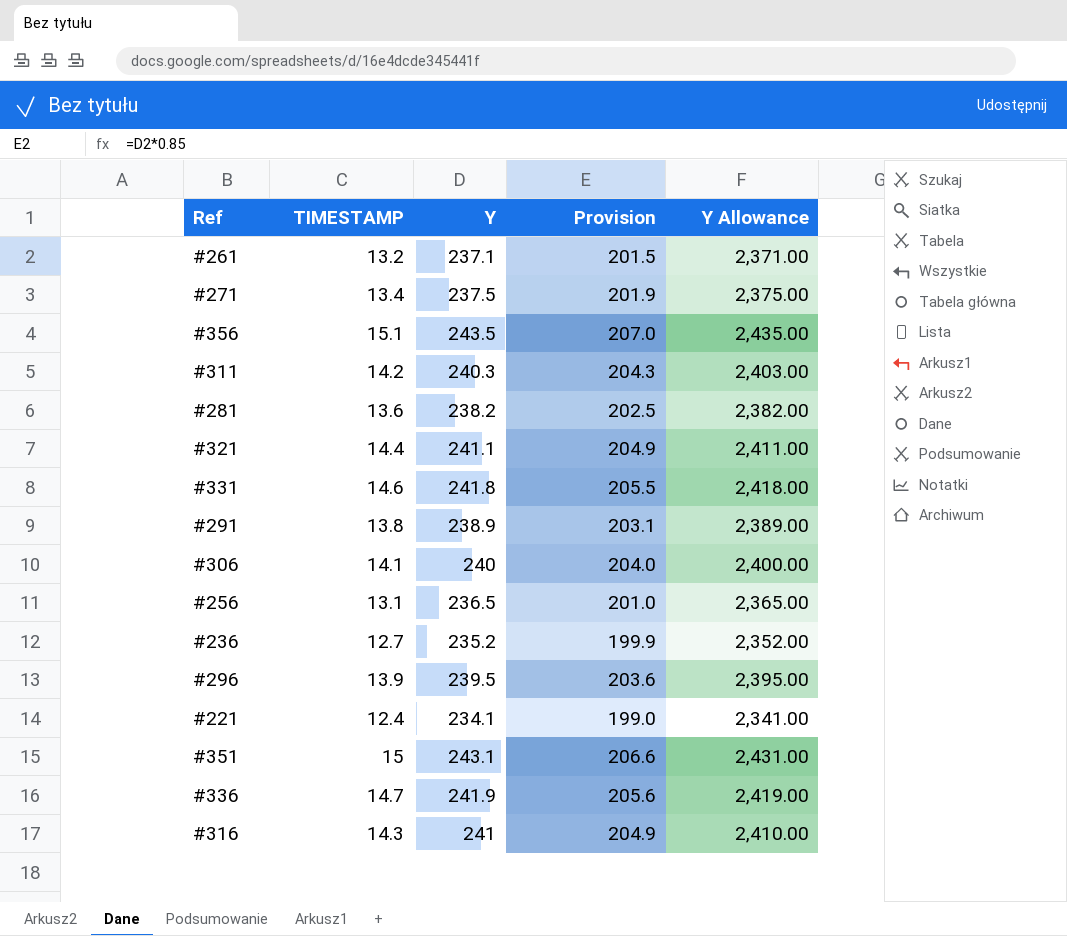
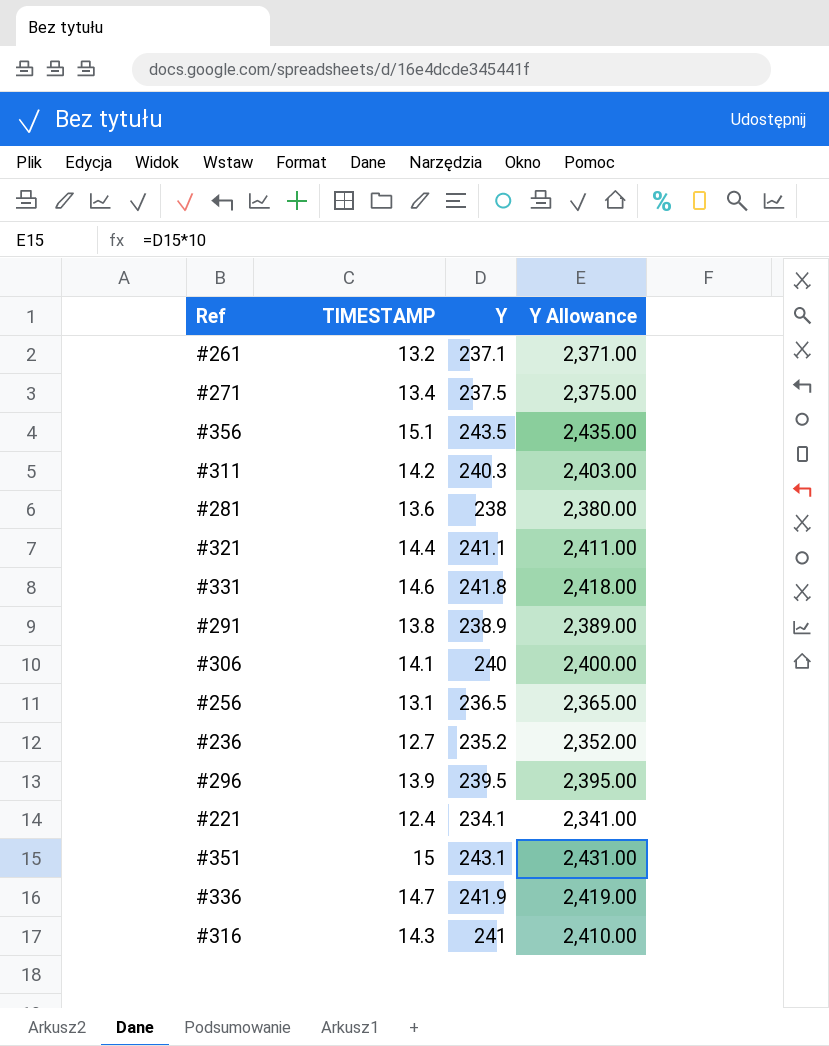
column Provision | formula: [Y] * 0.85 -> none
#281 | Y: 238.2 -> 238
#281 | Y Allowance: 2,382.00 -> 2,380.00

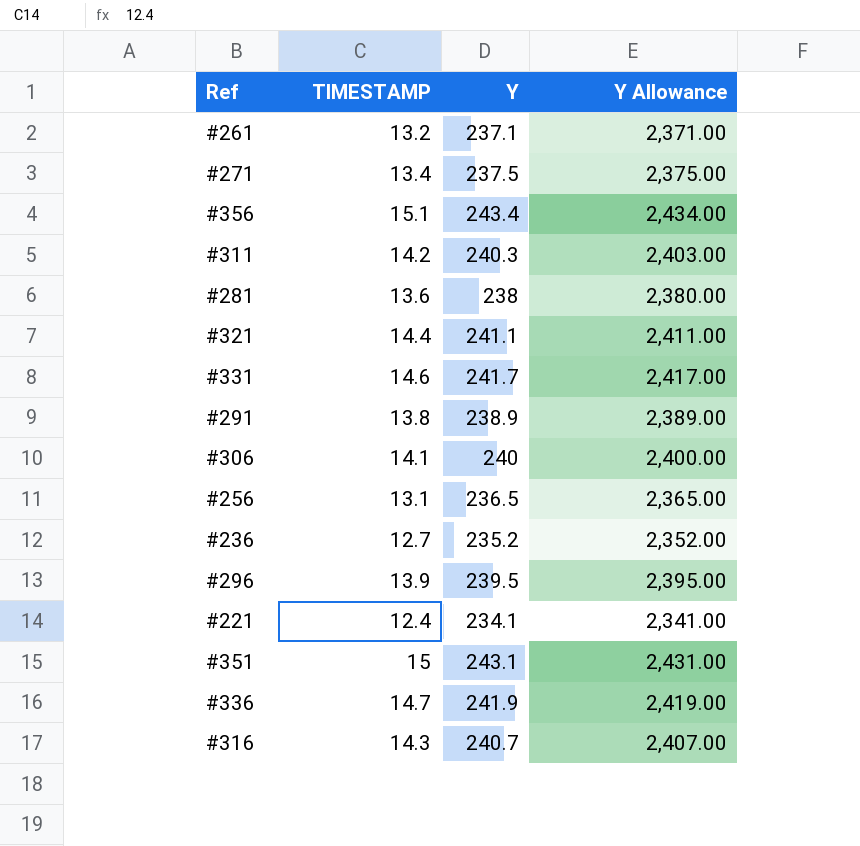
#356 | Y: 243.5 -> 243.4
#356 | Y Allowance: 2,435.00 -> 2,434.00
#331 | Y: 241.8 -> 241.7
#331 | Y Allowance: 2,418.00 -> 2,417.00
#316 | Y: 241 -> 240.7
#316 | Y Allowance: 2,410.00 -> 2,407.00

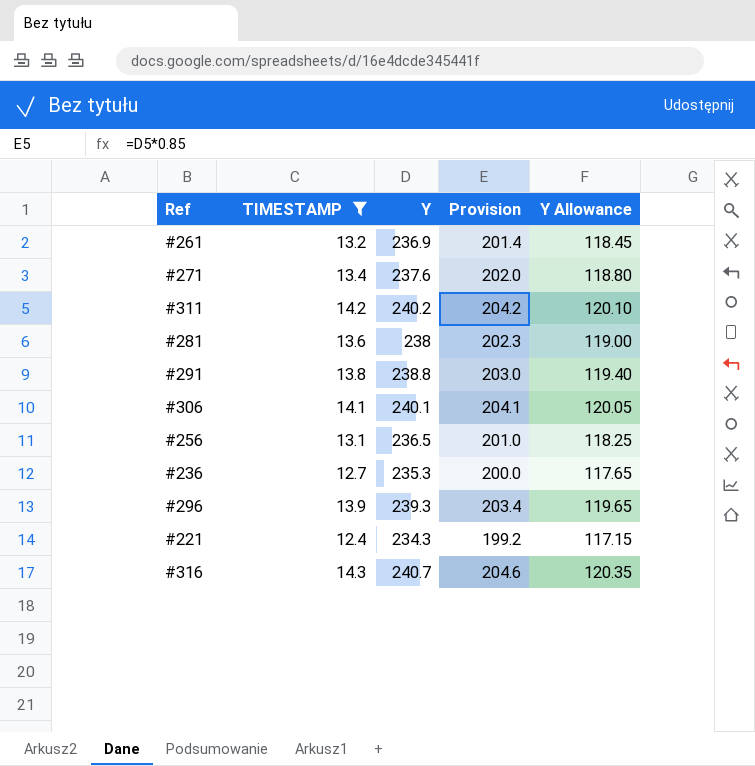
filter: none -> TIMESTAMP <= 14.3
column Provision | formula: none -> [Y] * 0.85
column Y Allowance | formula: [Y] * 10 -> [Y] * 0.5
#261 | Y: 237.1 -> 236.9
#271 | Y: 237.5 -> 237.6
#311 | Y: 240.3 -> 240.2
#291 | Y: 238.9 -> 238.8
#306 | Y: 240 -> 240.1
#236 | Y: 235.2 -> 235.3
#296 | Y: 239.5 -> 239.3
#221 | Y: 234.1 -> 234.3

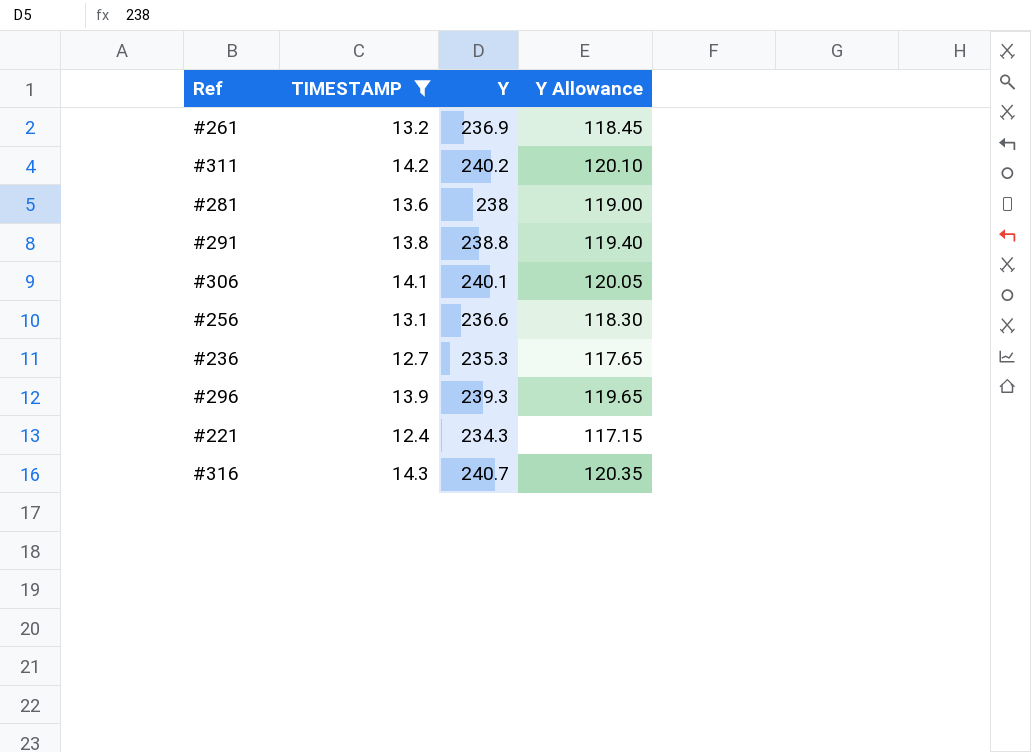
column Provision | formula: [Y] * 0.85 -> none
row #271: 13.4 | 237.6 | 202.0 | 118.80 -> none
#256 | Y: 236.5 -> 236.6
#256 | Y Allowance: 118.25 -> 118.30

